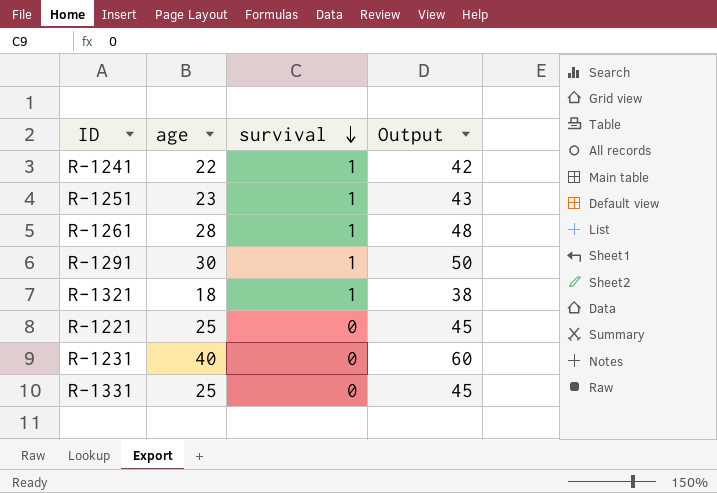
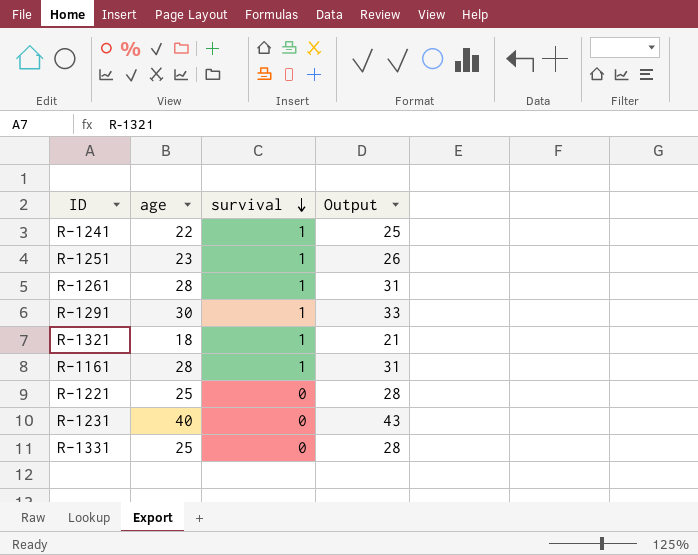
column Output | formula: [age] + 20 -> [age] + 3
row R-1161: none -> 28 | 1 | 31

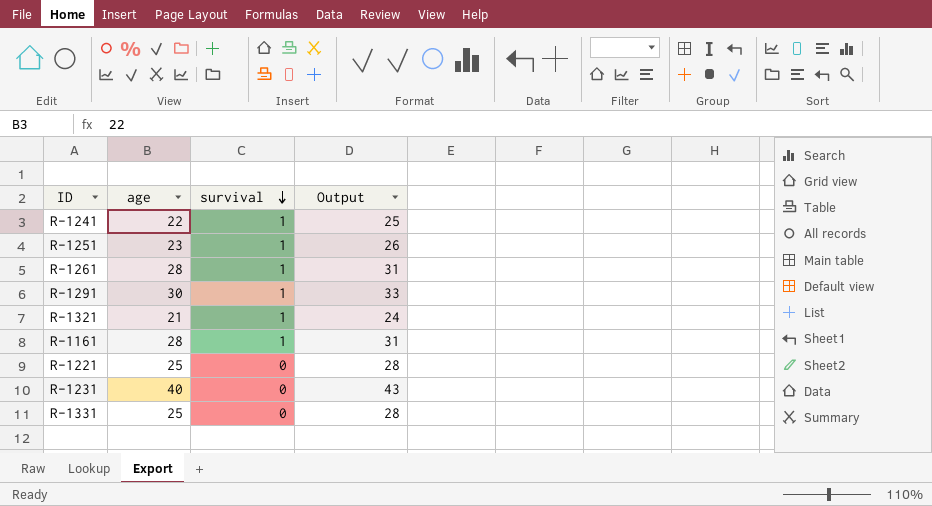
R-1321 | age: 18 -> 21
R-1321 | Output: 21 -> 24

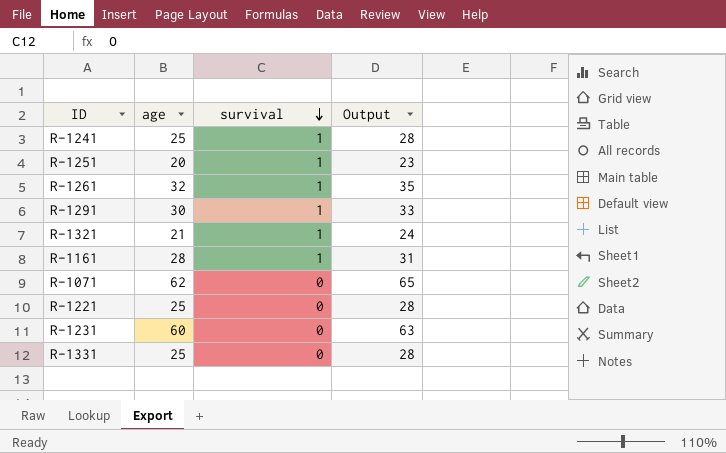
R-1241 | age: 22 -> 25
R-1241 | Output: 25 -> 28
R-1251 | age: 23 -> 20
R-1251 | Output: 26 -> 23
R-1261 | age: 28 -> 32
R-1261 | Output: 31 -> 35
row R-1071: none -> 62 | 0 | 65
R-1231 | age: 40 -> 60
R-1231 | Output: 43 -> 63

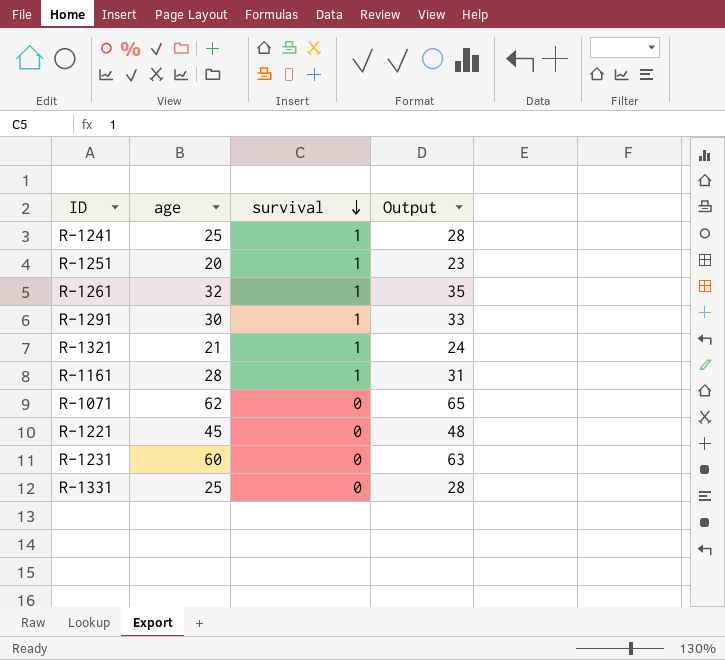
R-1221 | age: 25 -> 45
R-1221 | Output: 28 -> 48

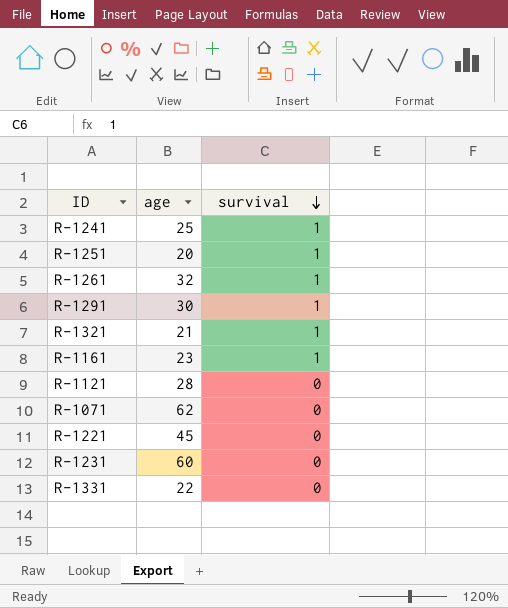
column Output | formula: [age] + 3 -> none
R-1161 | age: 28 -> 23
row R-1121: none -> 28 | 0
R-1331 | age: 25 -> 22

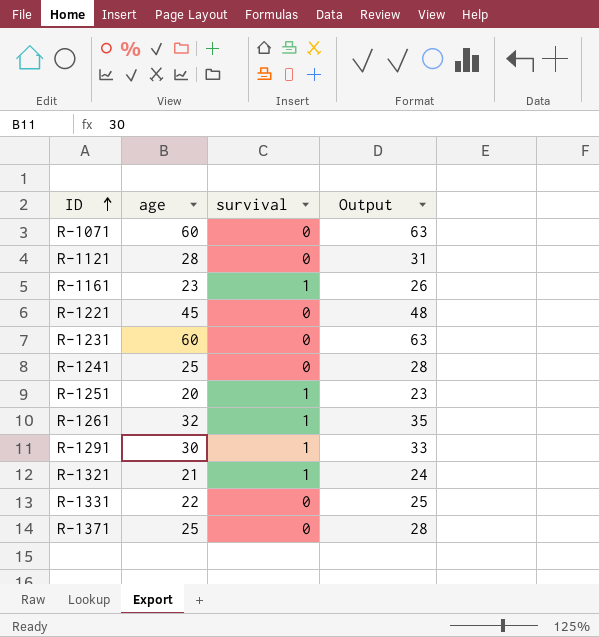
row order: survival descending -> ID ascending
column Output | formula: none -> [age] + 3
R-1071 | age: 62 -> 60
R-1241 | survival: 1 -> 0
row R-1371: none -> 25 | 0 | 28

